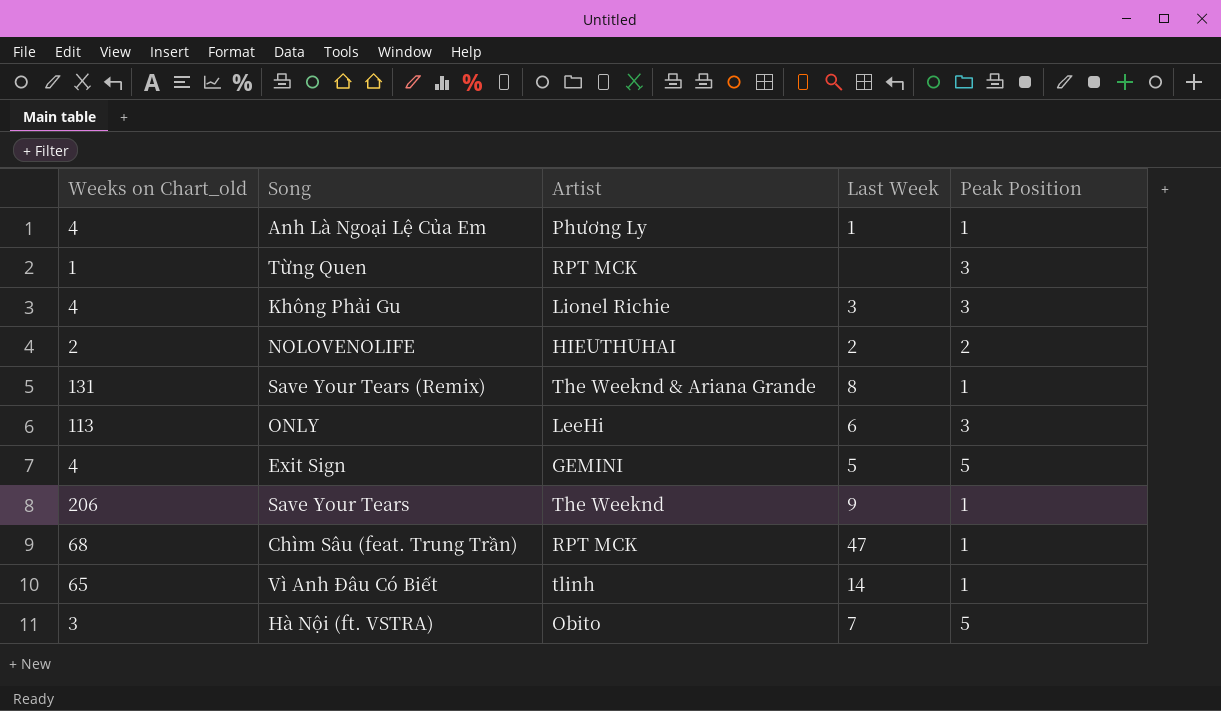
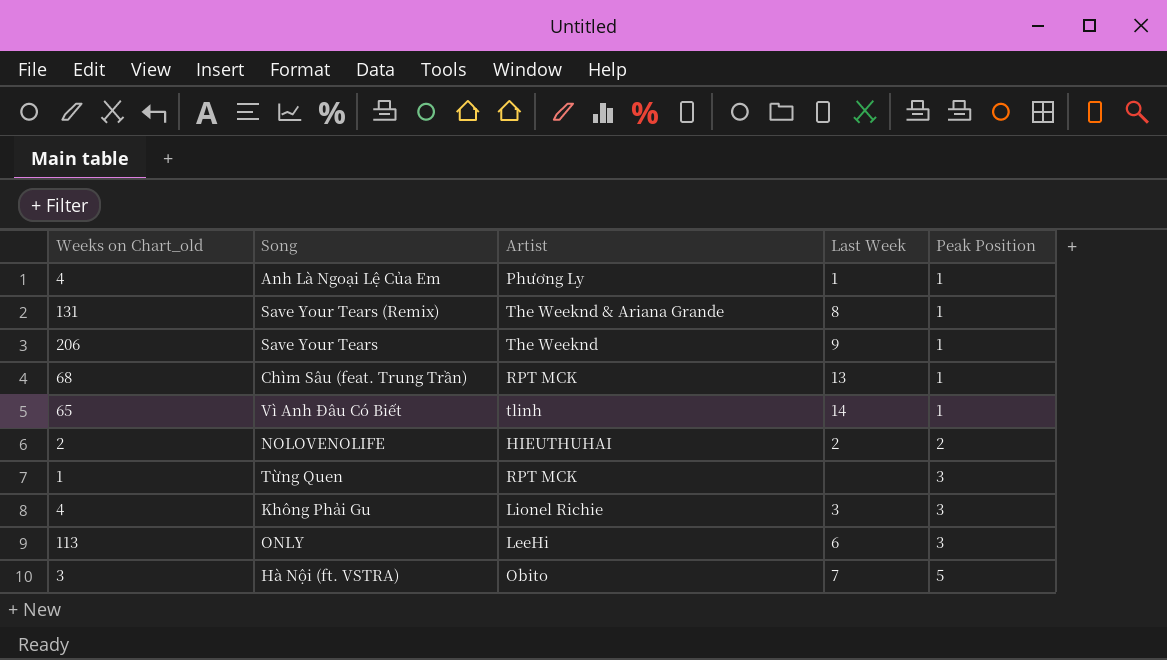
row order: none -> Peak Position ascending
row Exit Sign: 4 | GEMINI | 5 | 5 -> none
Chìm Sâu (feat. Trung Trần) | Last Week: 47 -> 13

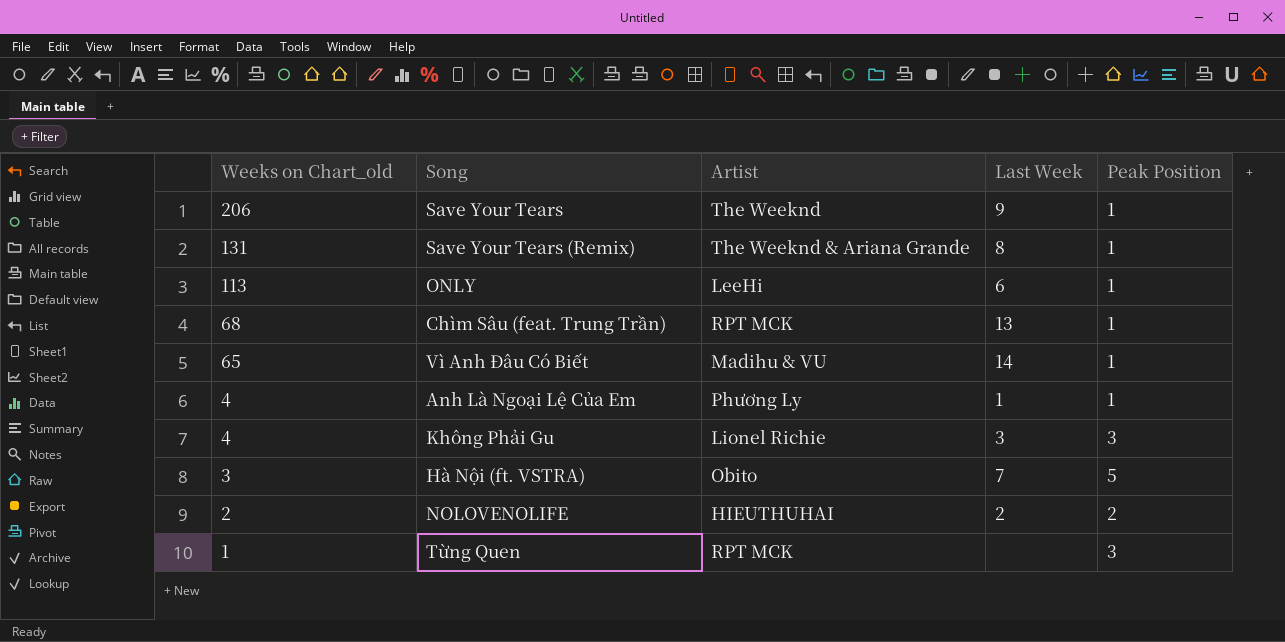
row order: Peak Position ascending -> Weeks on Chart_old descending
ONLY | Peak Position: 3 -> 1
Vì Anh Đâu Có Biết | Artist: tlinh -> Madihu & VU

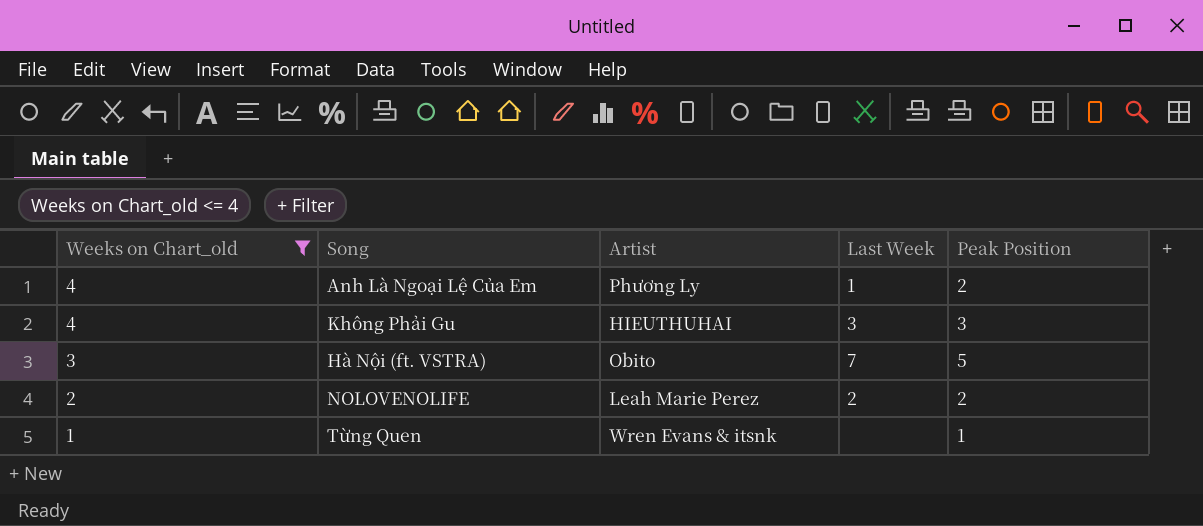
filter: none -> Weeks on Chart_old <= 4
Anh Là Ngoại Lệ Của Em | Peak Position: 1 -> 2
Không Phải Gu | Artist: Lionel Richie -> HIEUTHUHAI
NOLOVENOLIFE | Artist: HIEUTHUHAI -> Leah Marie Perez
Từng Quen | Artist: RPT MCK -> Wren Evans & itsnk
Từng Quen | Peak Position: 3 -> 1

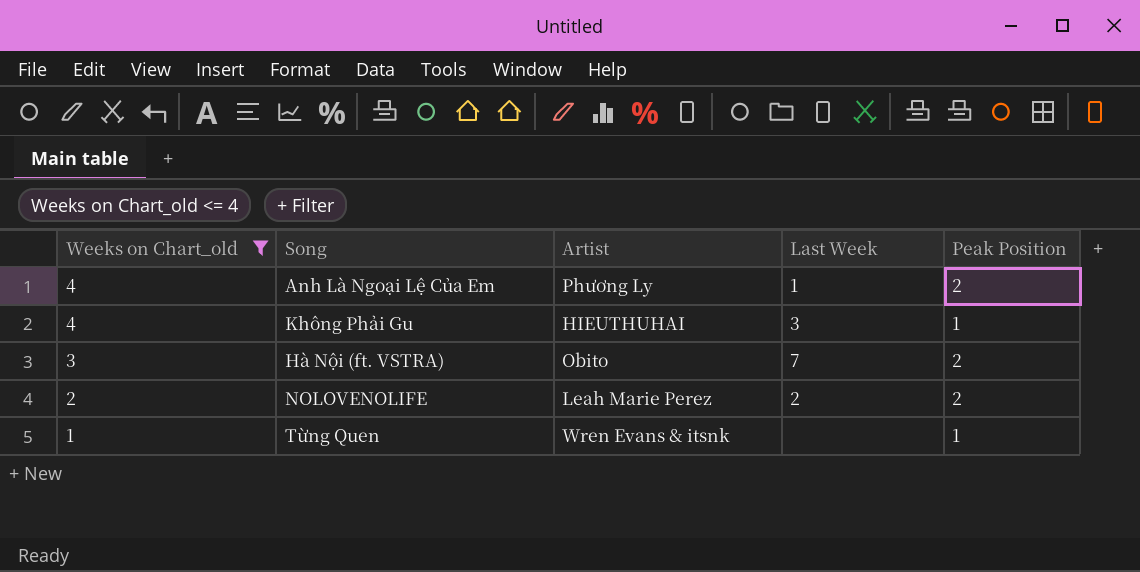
Không Phải Gu | Peak Position: 3 -> 1
Hà Nội (ft. VSTRA) | Peak Position: 5 -> 2

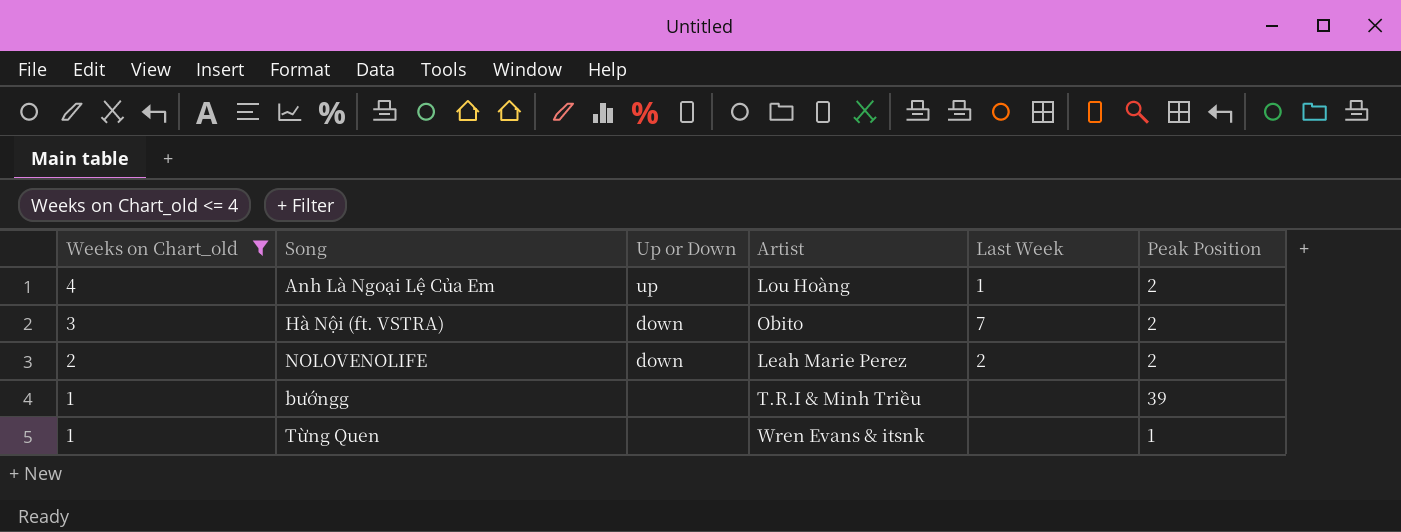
column Up or Down | position: none -> 3
row Không Phải Gu: 4 | HIEUTHUHAI | 3 | 1 -> none
Anh Là Ngoại Lệ Của Em | Artist: Phương Ly -> Lou Hoàng
row bướngg: none -> 1 | none | T.R.I & Minh Triều | none | 39

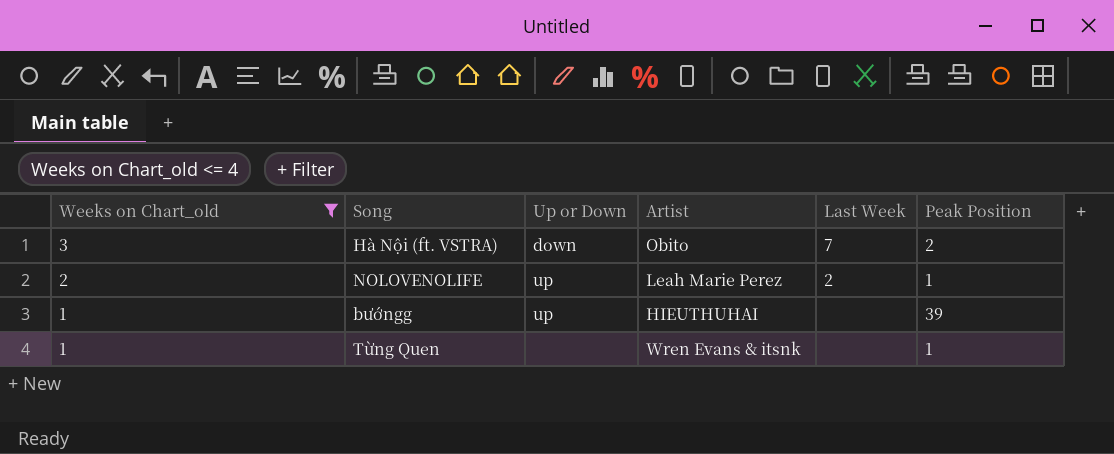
row Anh Là Ngoại Lệ Của Em: 4 | up | Lou Hoàng | 1 | 2 -> none
NOLOVENOLIFE | Up or Down: down -> up
NOLOVENOLIFE | Peak Position: 2 -> 1
bướngg | Up or Down: none -> up
bướngg | Artist: T.R.I & Minh Triều -> HIEUTHUHAI

